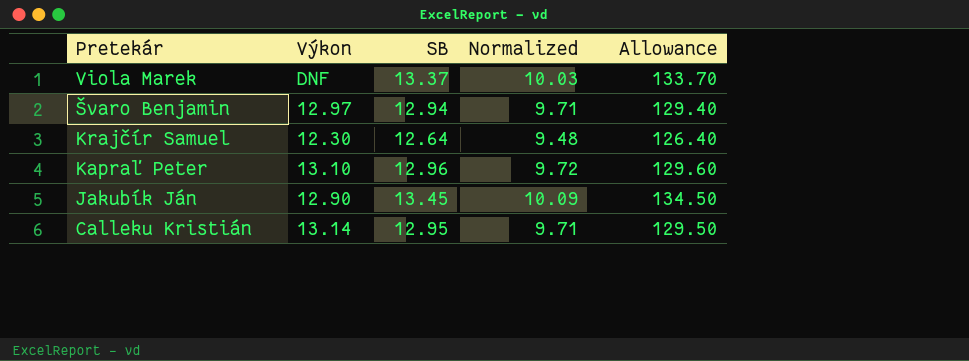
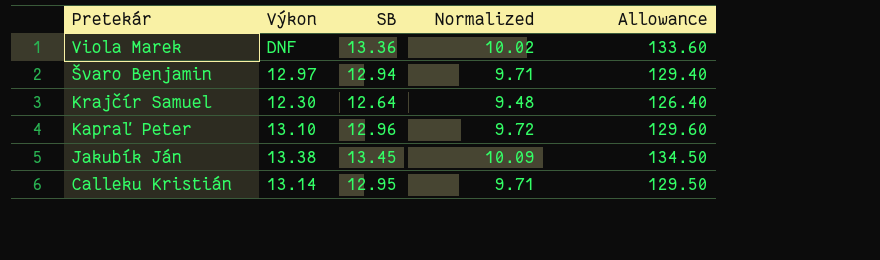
Viola Marek | SB: 13.37 -> 13.36
Viola Marek | Normalized: 10.03 -> 10.02
Viola Marek | Allowance: 133.70 -> 133.60
Jakubík Ján | Výkon: 12.90 -> 13.38

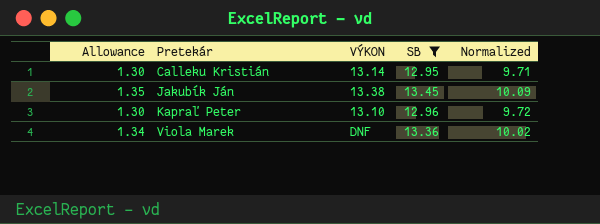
filter: none -> SB >= 12.95
row order: Pretekár descending -> Pretekár ascending
column Allowance | formula: [SB] * 10 -> [SB] * 0.1
column Allowance | position: 5 -> 1
column name: Výkon -> VÝKON

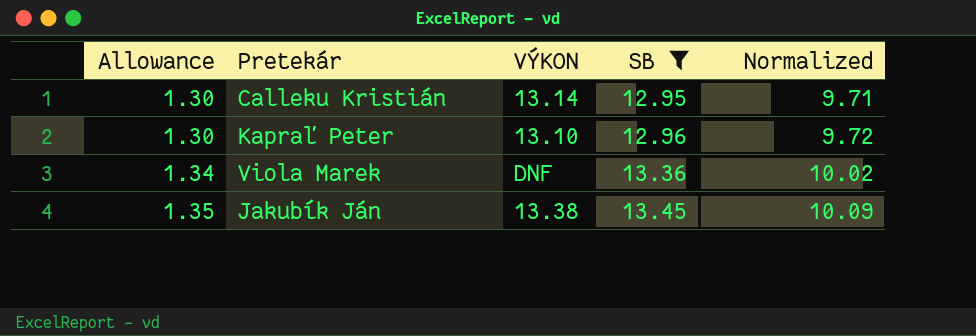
row order: Pretekár ascending -> Allowance ascending

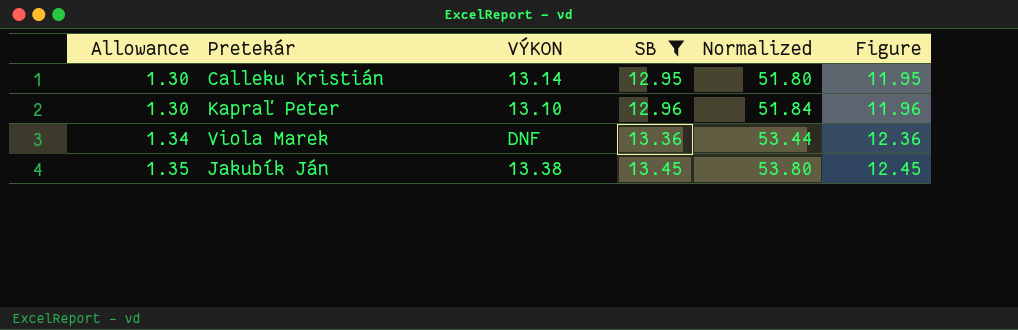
column Normalized | formula: [SB] * 0.75 -> [SB] * 4
column Figure | formula: none -> [SB] - 1

